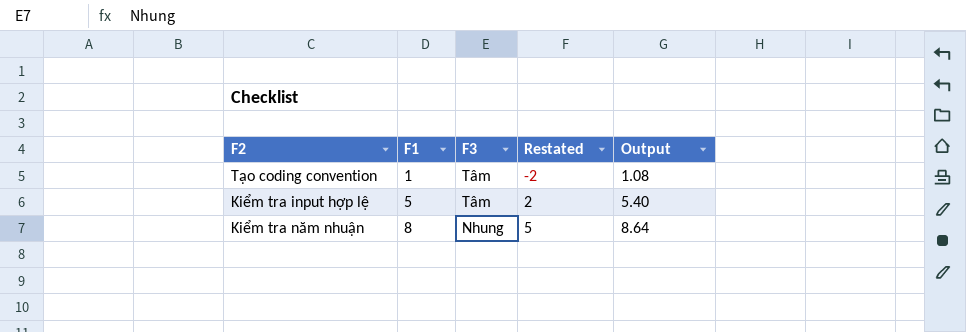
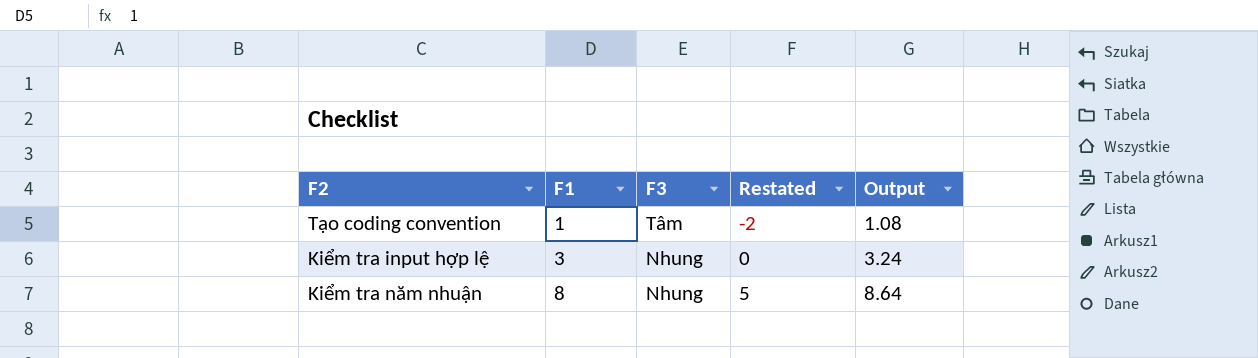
Kiểm tra input hợp lệ | F1: 5 -> 3
Kiểm tra input hợp lệ | F3: Tâm -> Nhung
Kiểm tra input hợp lệ | Restated: 2 -> 0
Kiểm tra input hợp lệ | Output: 5.40 -> 3.24

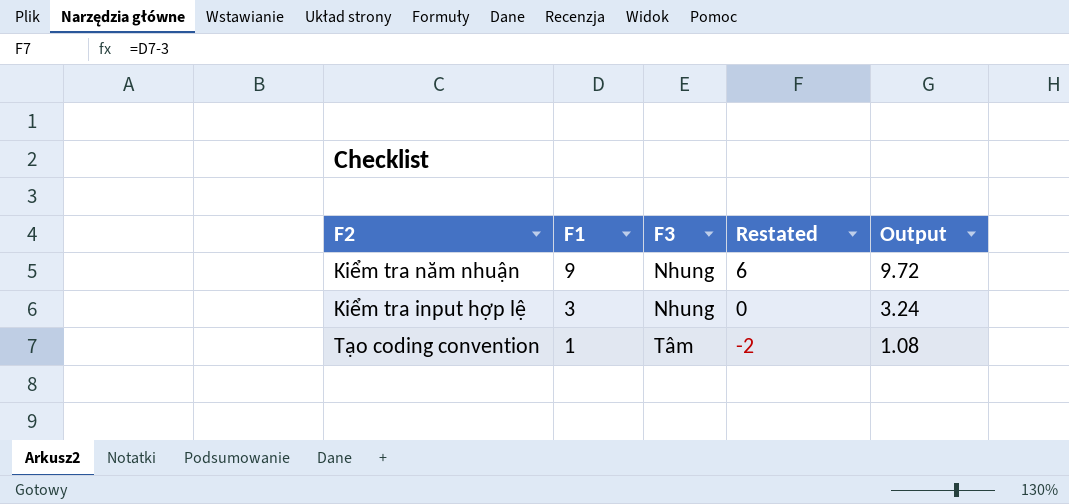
row order: F1 ascending -> F1 descending
Kiểm tra năm nhuận | F1: 8 -> 9
Kiểm tra năm nhuận | Restated: 5 -> 6
Kiểm tra năm nhuận | Output: 8.64 -> 9.72

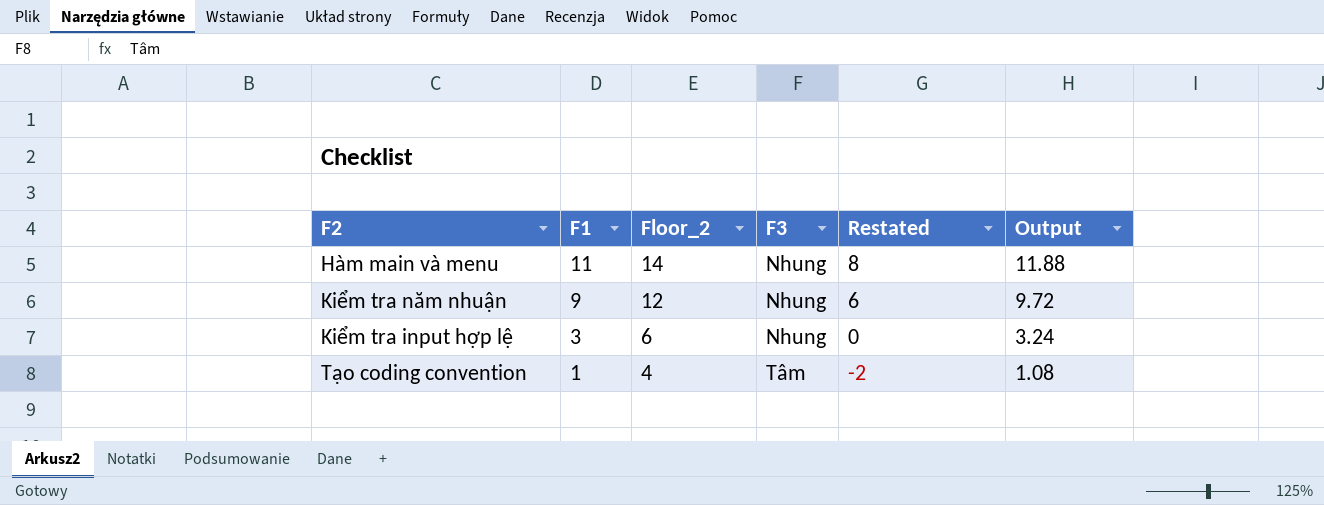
column Floor_2 | formula: none -> [F1] + 3
row Hàm main và menu: none -> 11 | 14 | Nhung | 8 | 11.88

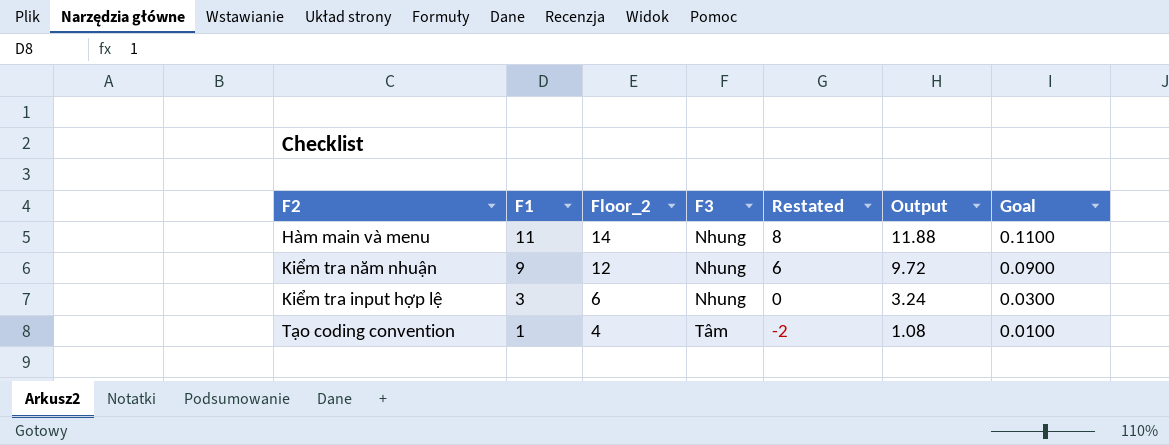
column Goal | formula: none -> [F1] * 0.01

